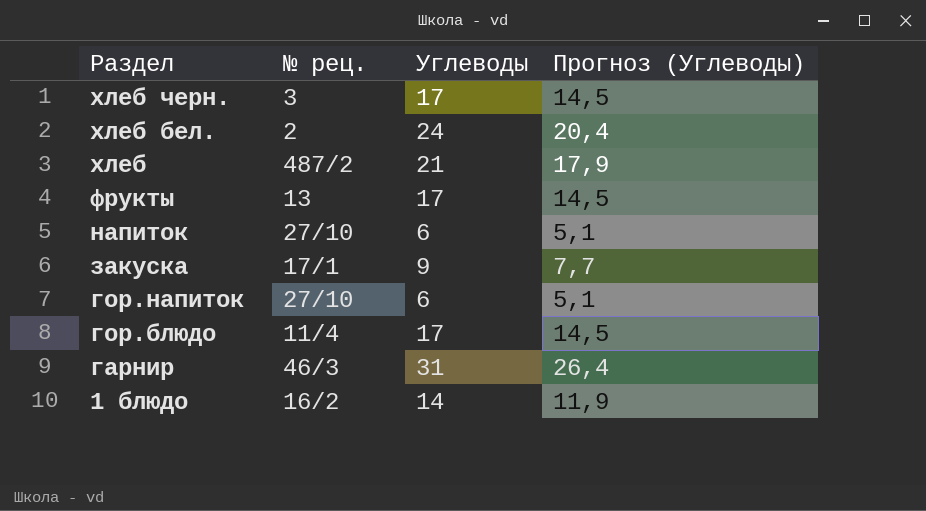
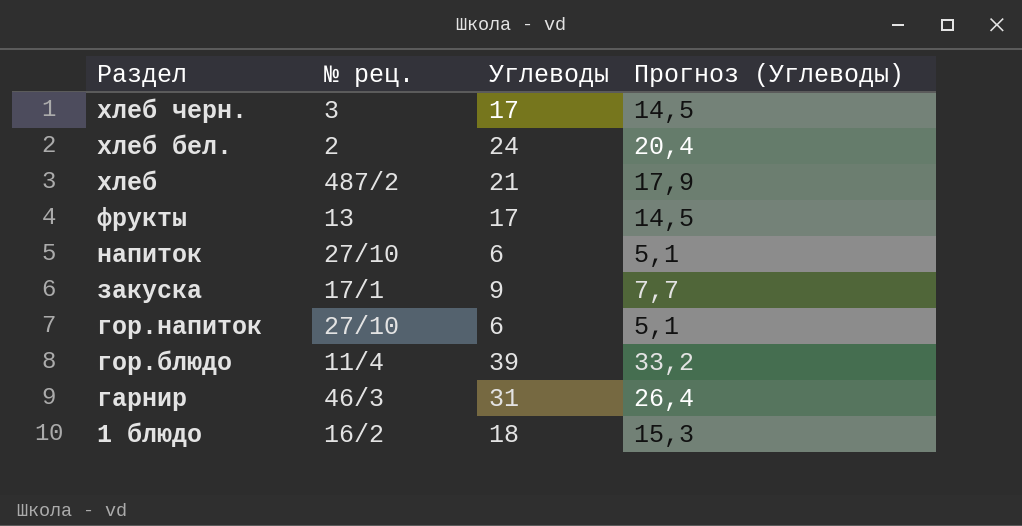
гор.блюдо | Углеводы: 17 -> 39
гор.блюдо | Прогноз (Углеводы): 14,5 -> 33,2
1 блюдо | Углеводы: 14 -> 18
1 блюдо | Прогноз (Углеводы): 11,9 -> 15,3

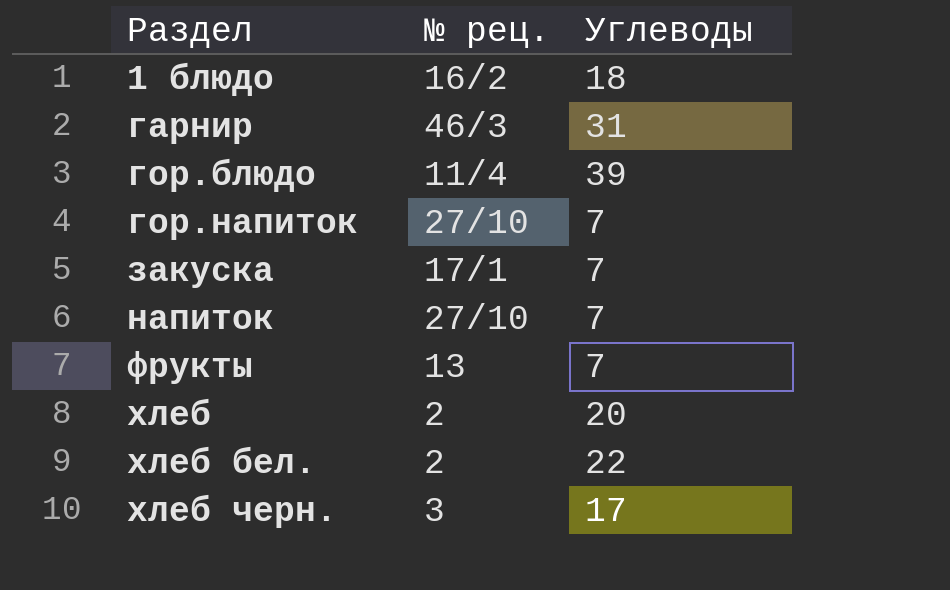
row order: Раздел descending -> Раздел ascending
column Прогноз (Углеводы) | formula: [Углеводы] * 0,85 -> none
гор.напиток | Углеводы: 6 -> 7
закуска | Углеводы: 9 -> 7
напиток | Углеводы: 6 -> 7
фрукты | Углеводы: 17 -> 7
хлеб | № рец.: 487/2 -> 2
хлеб | Углеводы: 21 -> 20
хлеб бел. | Углеводы: 24 -> 22

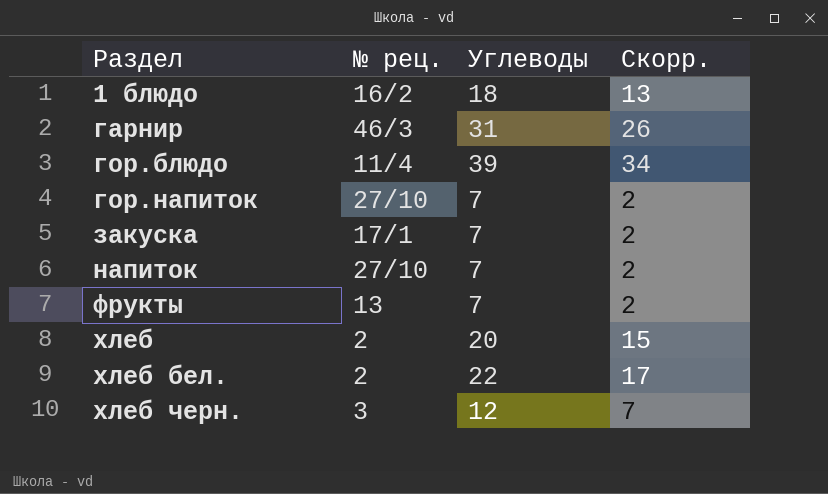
column Скорр. | formula: none -> [Углеводы] - 5
хлеб черн. | Углеводы: 17 -> 12

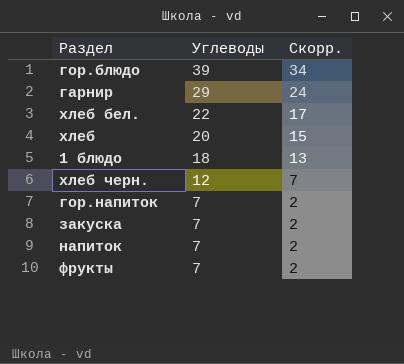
row order: Раздел ascending -> Углеводы descending
column № рец. | position: 2 -> none
гарнир | Углеводы: 31 -> 29
гарнир | Скорр.: 26 -> 24

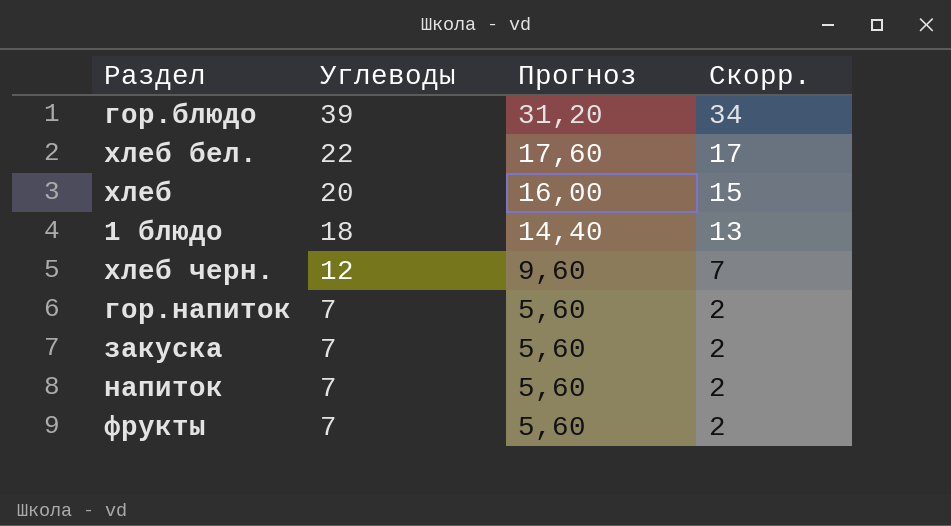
column Прогноз | formula: none -> [Углеводы] * 0,8
row гарнир: 29 | 24 -> none

